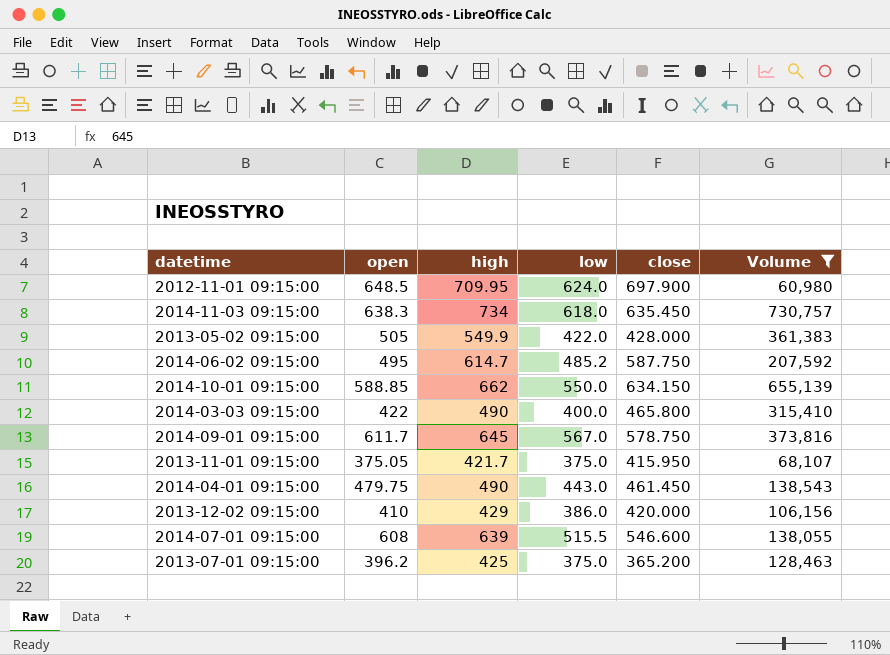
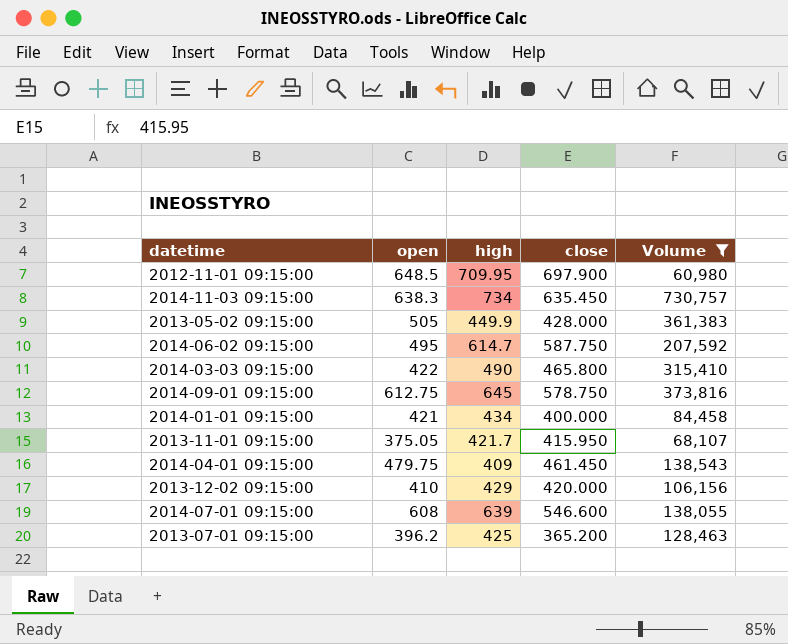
column low | position: 4 -> none
row 2014-10-01 09:15:00: 588.85 | 662 | 550.0 | 634.150 | 655,139 -> none
2013-05-02 09:15:00 | high: 549.9 -> 449.9
2014-09-01 09:15:00 | open: 611.7 -> 612.75
row 2014-01-01 09:15:00: none -> 421 | 434 | 400.000 | 84,458
2014-04-01 09:15:00 | high: 490 -> 409

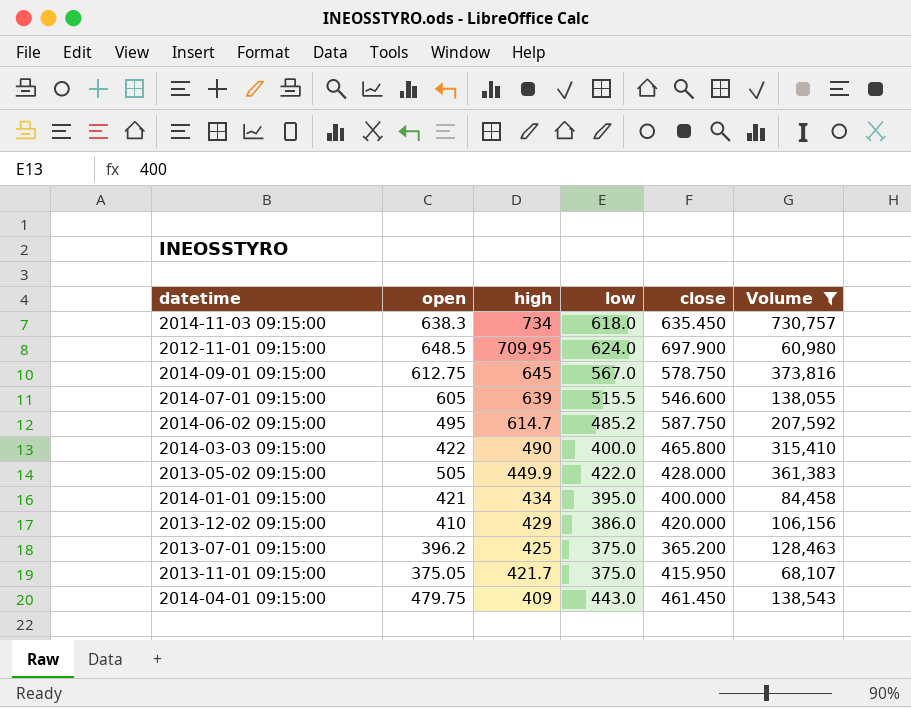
row order: none -> high descending
column low | position: none -> 4
2014-07-01 09:15:00 | open: 608 -> 605

